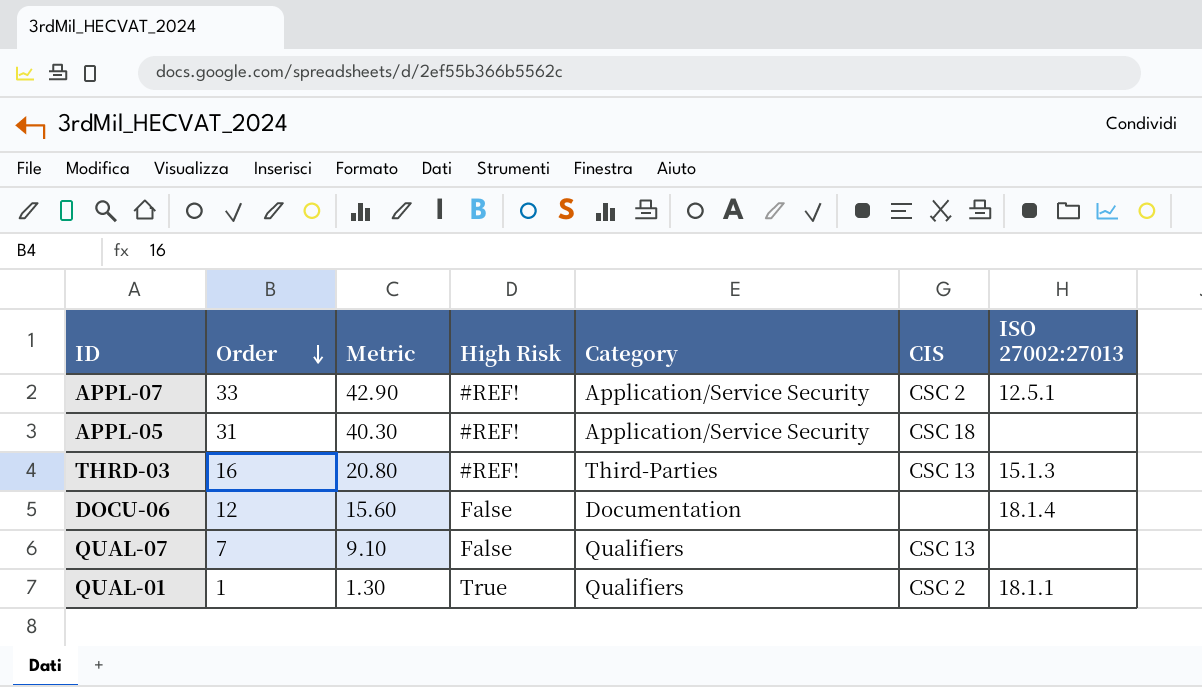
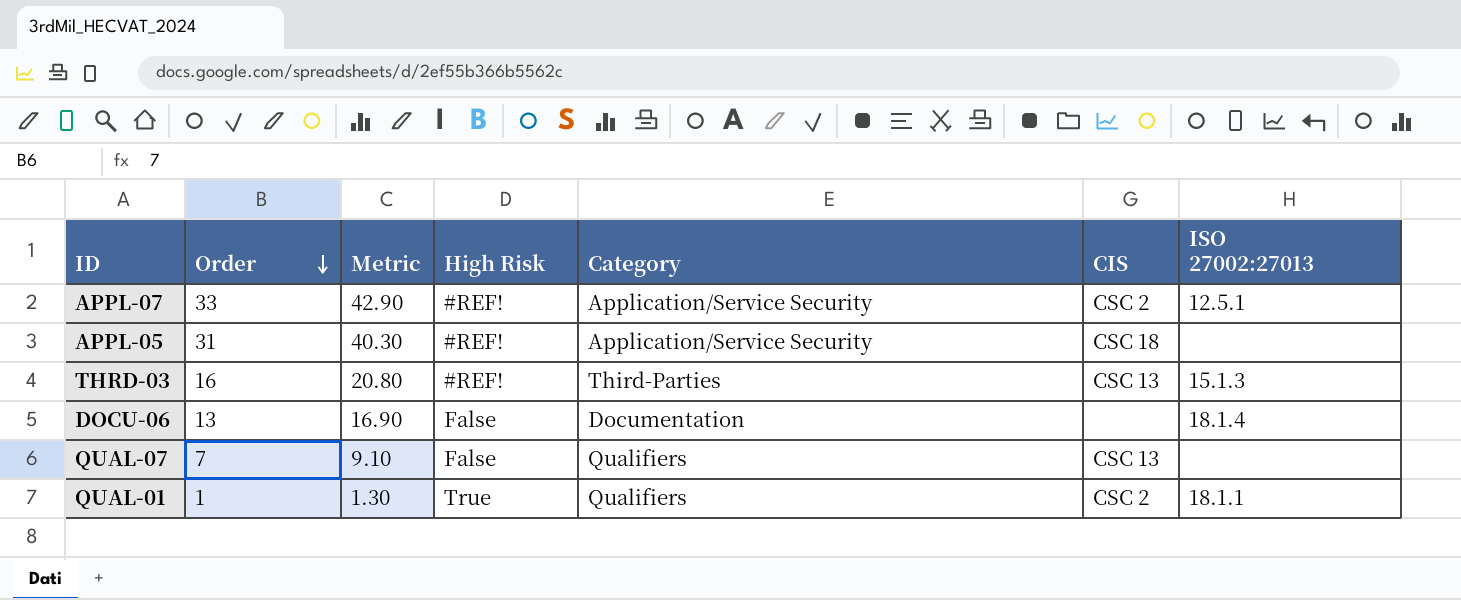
DOCU-06 | Order: 12 -> 13
DOCU-06 | Metric: 15.60 -> 16.90

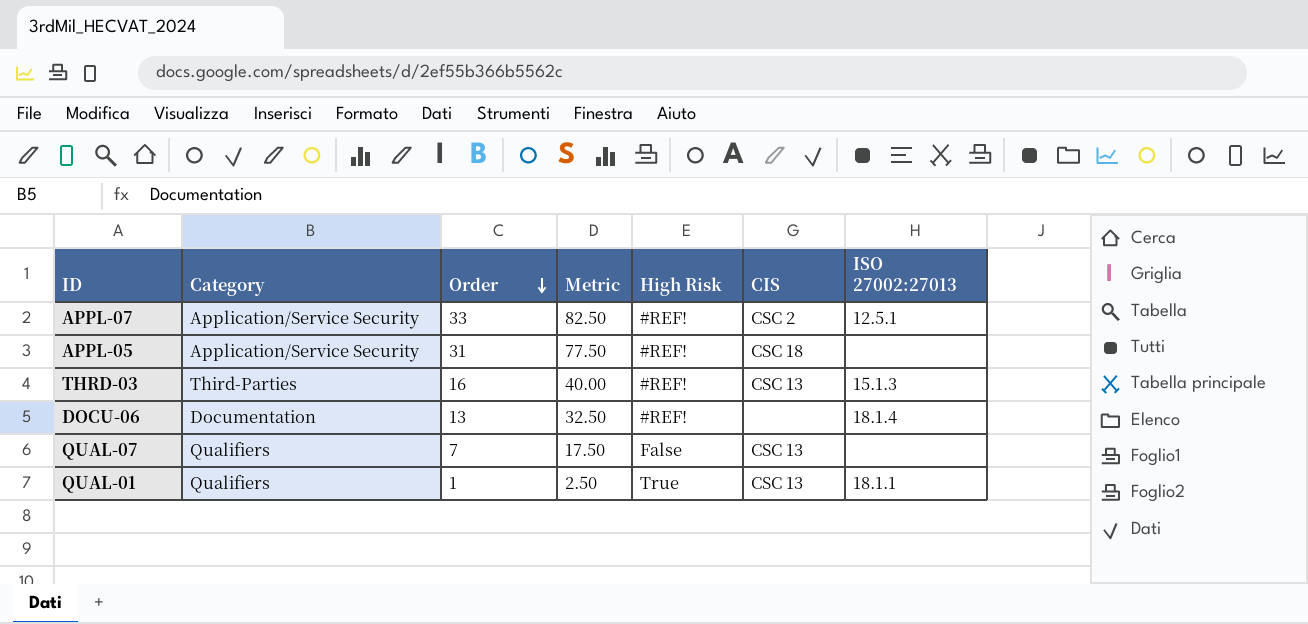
column Category | position: 5 -> 2
column Metric | formula: [Order] * 1.3 -> [Order] * 2.5
DOCU-06 | High Risk: False -> #REF!
QUAL-01 | CIS: CSC 2 -> CSC 13

